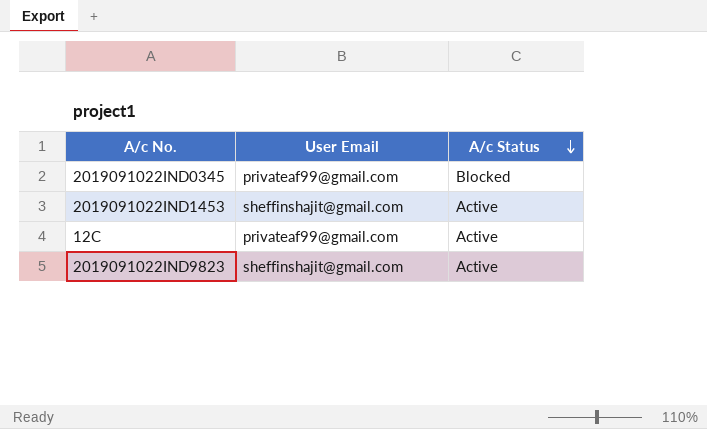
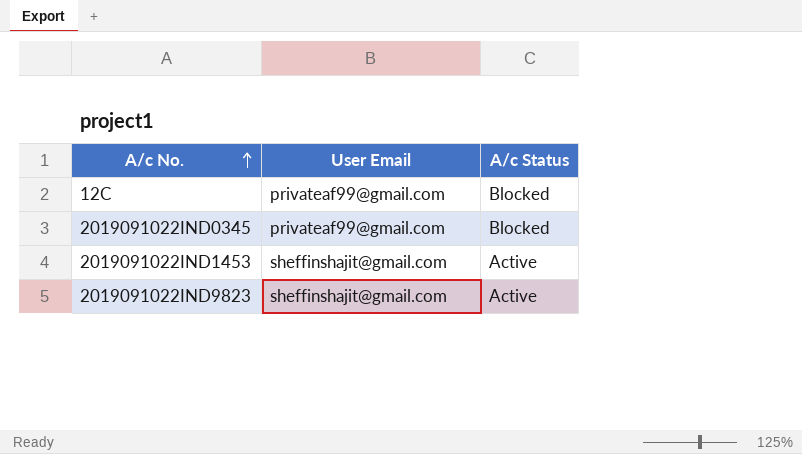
row order: A/c Status descending -> A/c No. ascending
12C | A/c Status: Active -> Blocked

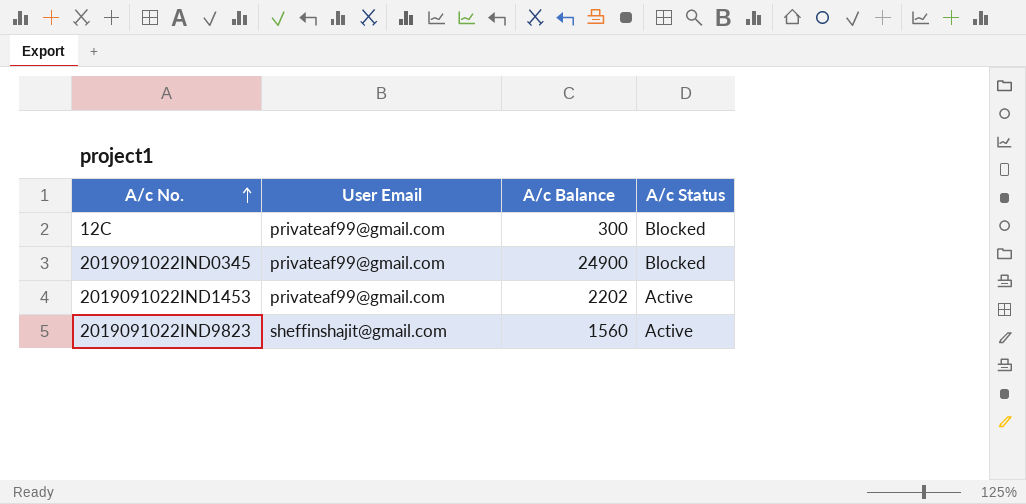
column A/c Balance | position: none -> 3
2019091022IND1453 | User Email: sheffinshajit@gmail.com -> privateaf99@gmail.com

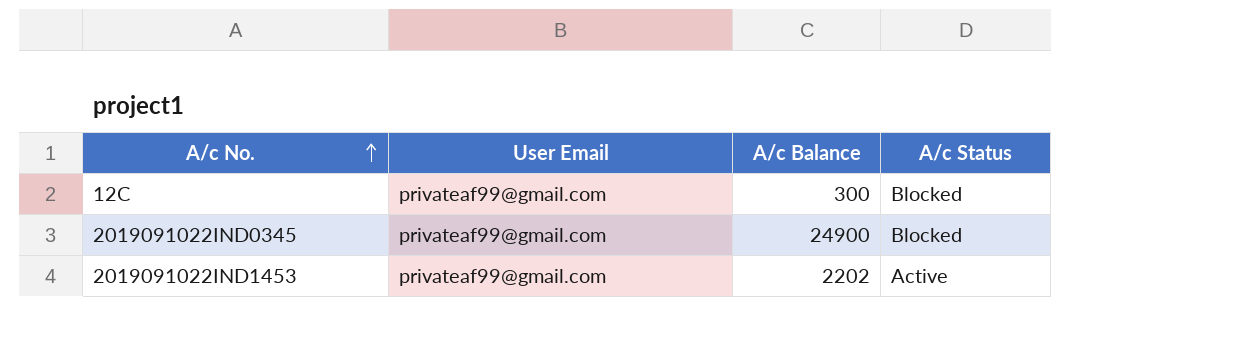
row 2019091022IND9823: sheffinshajit@gmail.com | 1560 | Active -> none

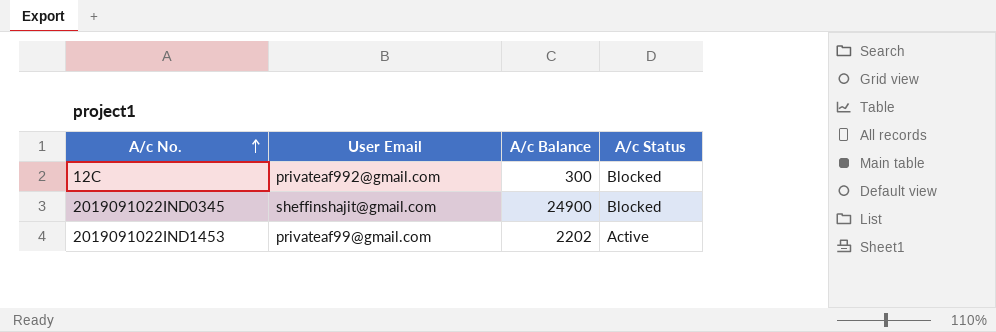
12C | User Email: privateaf99@gmail.com -> privateaf992@gmail.com
2019091022IND0345 | User Email: privateaf99@gmail.com -> sheffinshajit@gmail.com

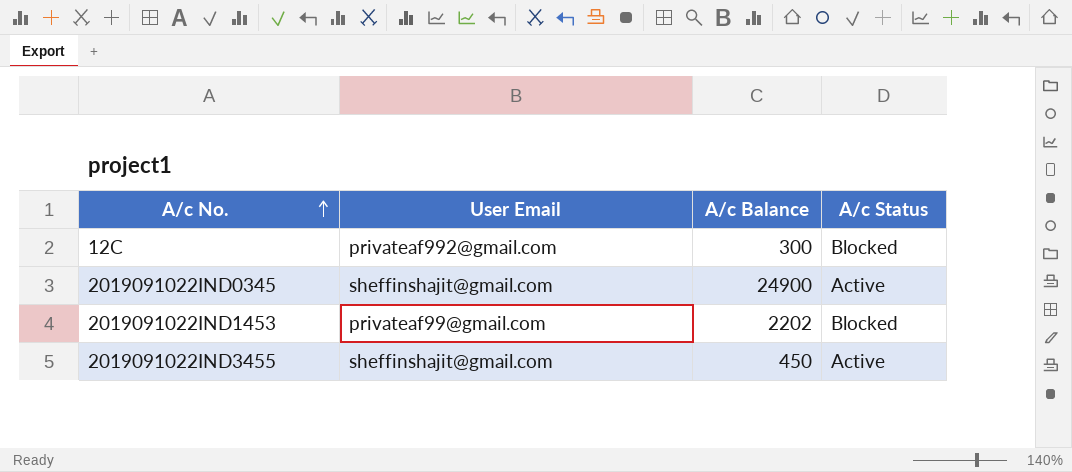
2019091022IND0345 | A/c Status: Blocked -> Active
2019091022IND1453 | A/c Status: Active -> Blocked
row 2019091022IND3455: none -> sheffinshajit@gmail.com | 450 | Active

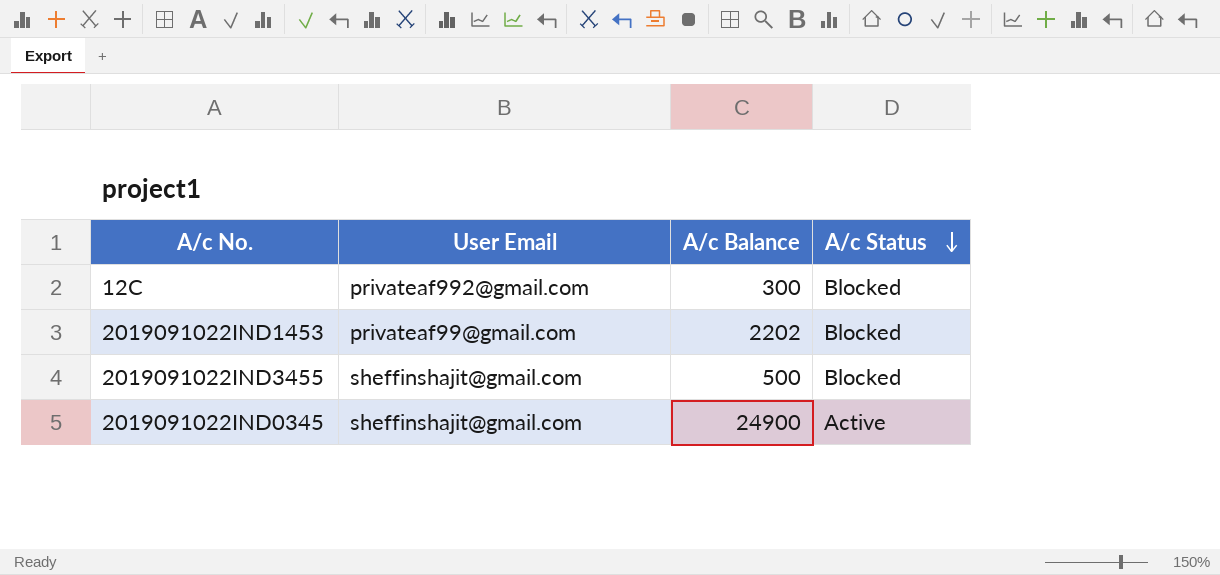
row order: A/c No. ascending -> A/c Status descending
2019091022IND3455 | A/c Balance: 450 -> 500
2019091022IND3455 | A/c Status: Active -> Blocked

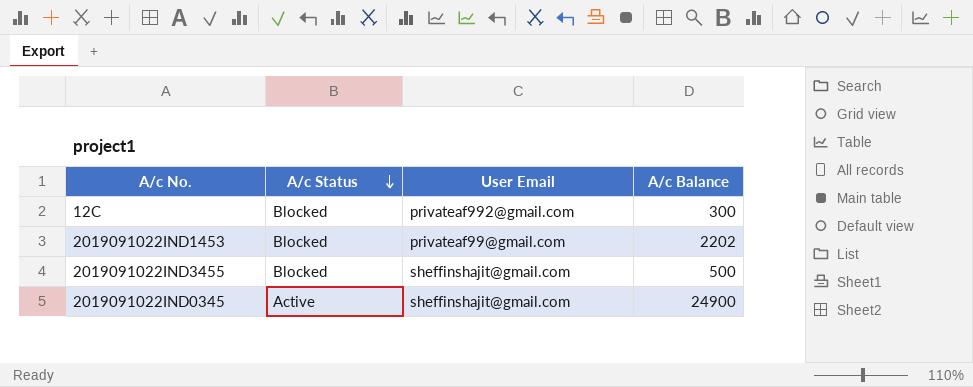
column A/c Status | position: 4 -> 2

